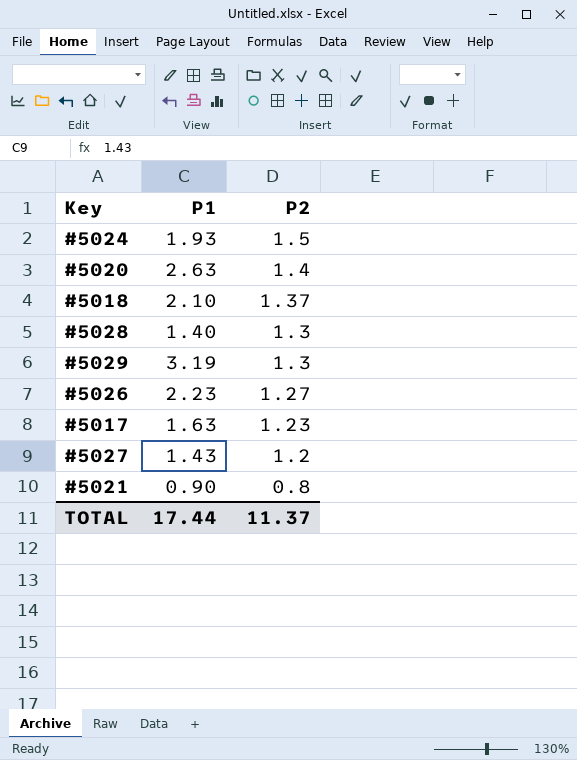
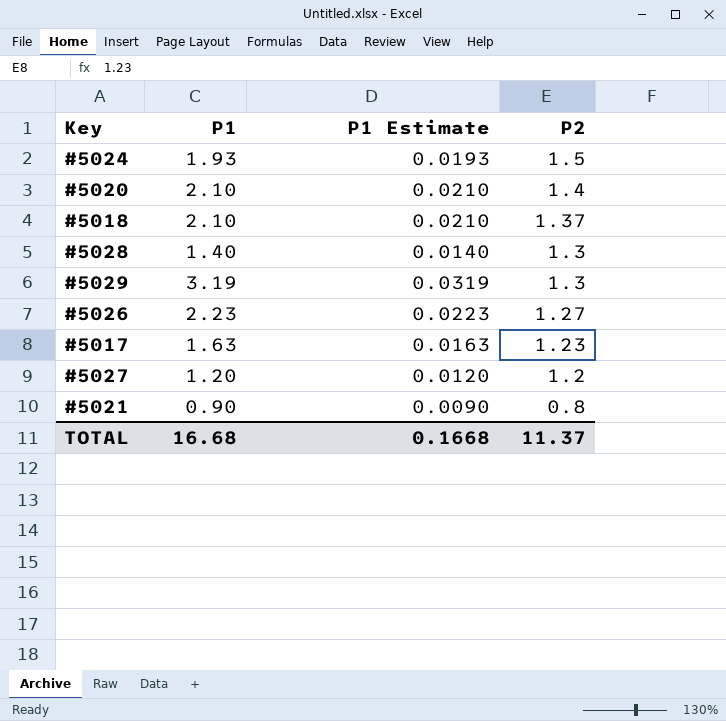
column P1 Estimate | formula: none -> [P1] * 0.01
#5020 | P1: 2.63 -> 2.10
#5027 | P1: 1.43 -> 1.20
TOTAL | P1: 17.44 -> 16.68

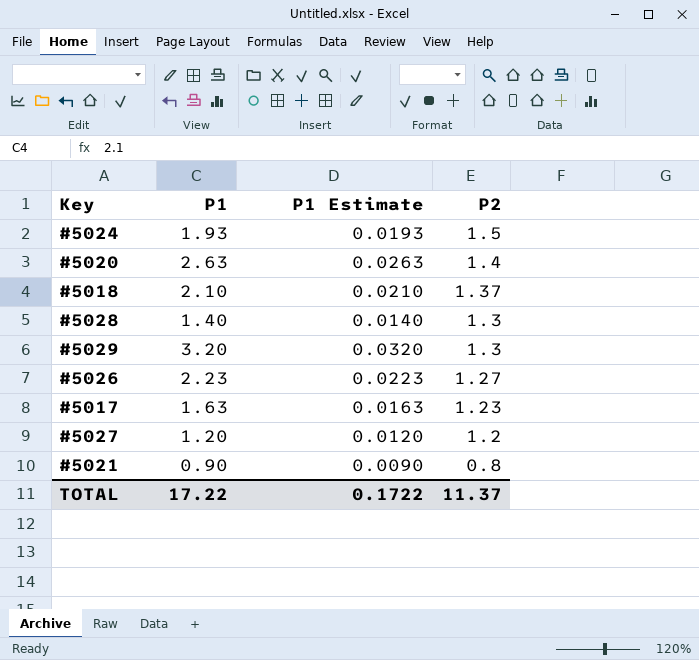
#5020 | P1: 2.10 -> 2.63
#5020 | P1 Estimate: 0.0210 -> 0.0263
#5029 | P1: 3.19 -> 3.20
#5029 | P1 Estimate: 0.0319 -> 0.0320
TOTAL | P1: 16.68 -> 17.22
TOTAL | P1 Estimate: 0.1668 -> 0.1722

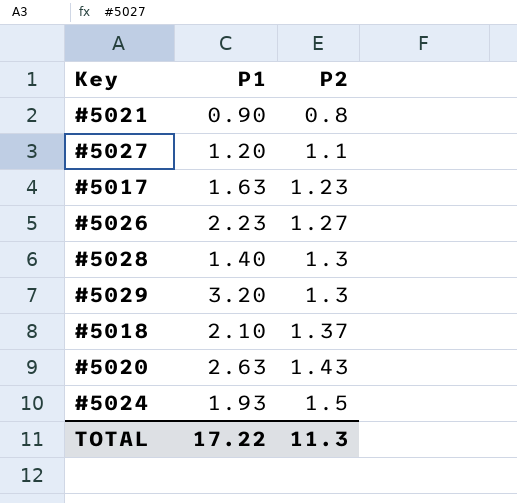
row order: P2 descending -> P2 ascending
column P1 Estimate | formula: [P1] * 0.01 -> none
#5027 | P2: 1.2 -> 1.1
#5020 | P2: 1.4 -> 1.43
TOTAL | P2: 11.37 -> 11.3

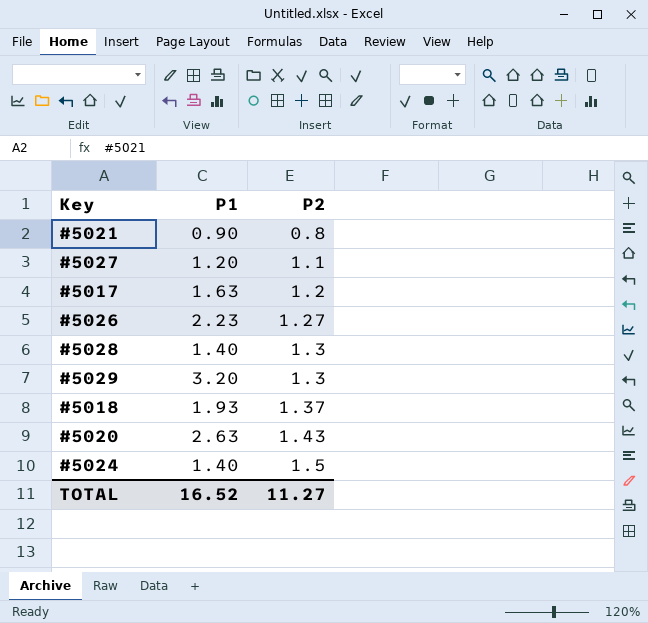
#5017 | P2: 1.23 -> 1.2
#5018 | P1: 2.10 -> 1.93
#5024 | P1: 1.93 -> 1.40
TOTAL | P1: 17.22 -> 16.52
TOTAL | P2: 11.3 -> 11.27

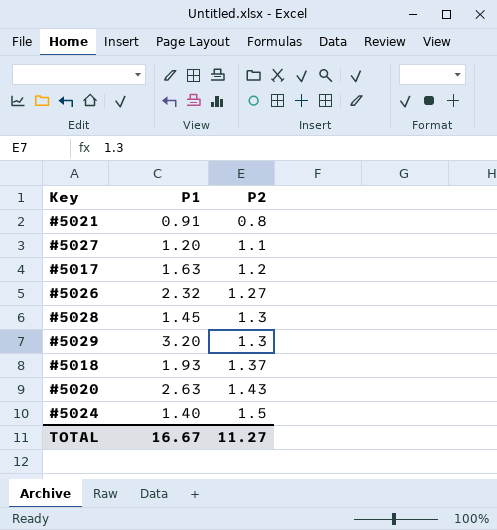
#5021 | P1: 0.90 -> 0.91
#5026 | P1: 2.23 -> 2.32
#5028 | P1: 1.40 -> 1.45
TOTAL | P1: 16.52 -> 16.67

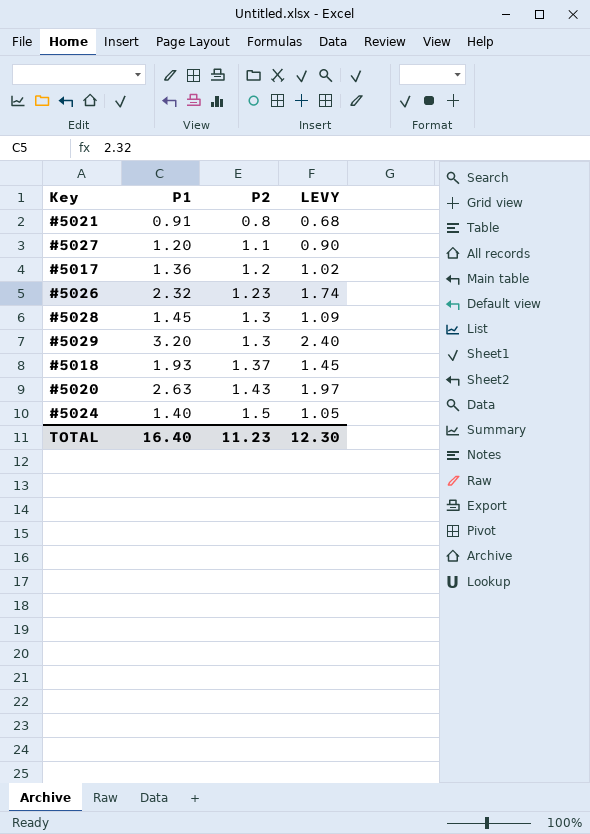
column LEVY | formula: none -> [P1] * 0.75
#5017 | P1: 1.63 -> 1.36
#5026 | P2: 1.27 -> 1.23
TOTAL | P1: 16.67 -> 16.40
TOTAL | P2: 11.27 -> 11.23

